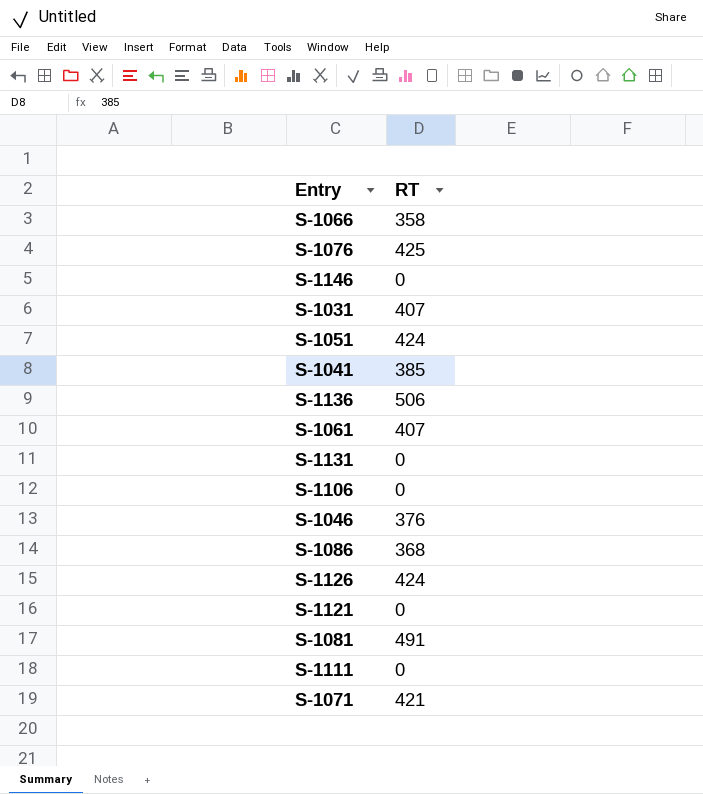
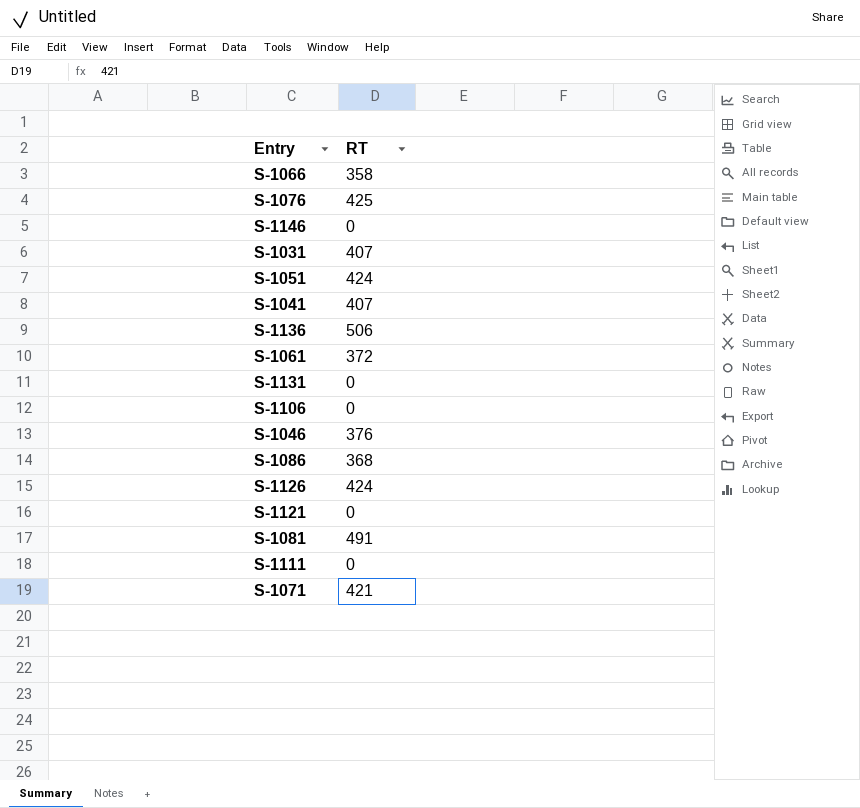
S-1041 | RT: 385 -> 407
S-1061 | RT: 407 -> 372

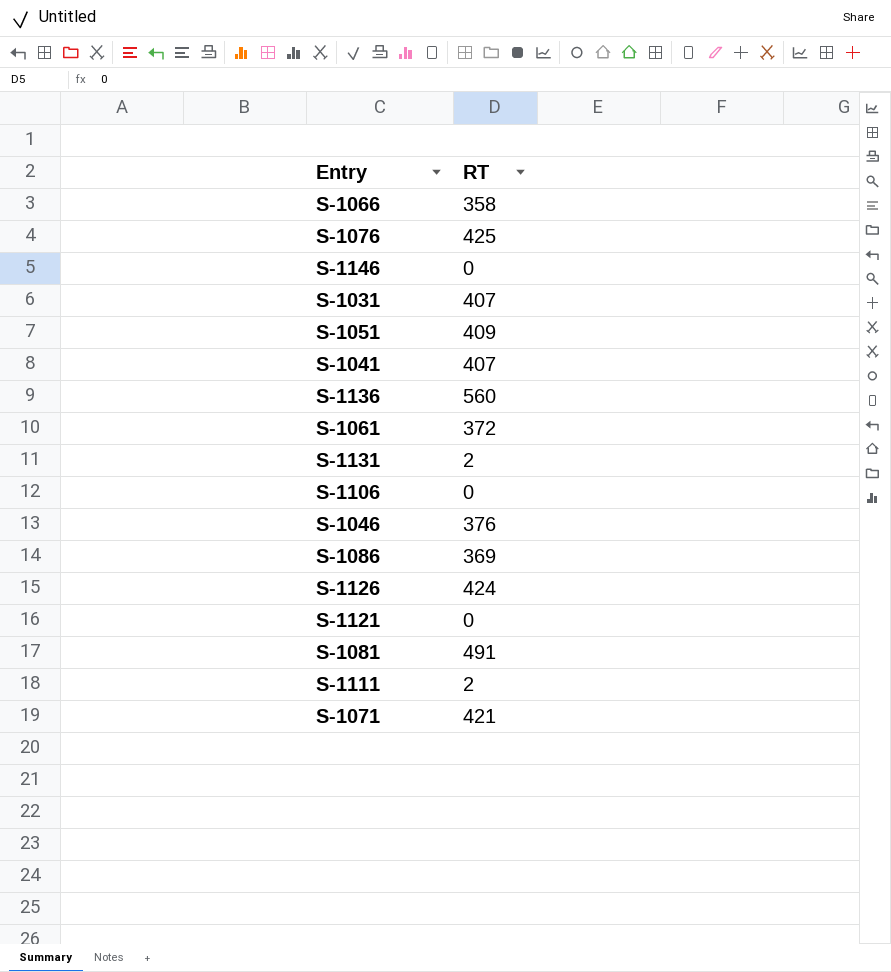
S-1051 | RT: 424 -> 409
S-1136 | RT: 506 -> 560
S-1131 | RT: 0 -> 2
S-1086 | RT: 368 -> 369
S-1111 | RT: 0 -> 2

